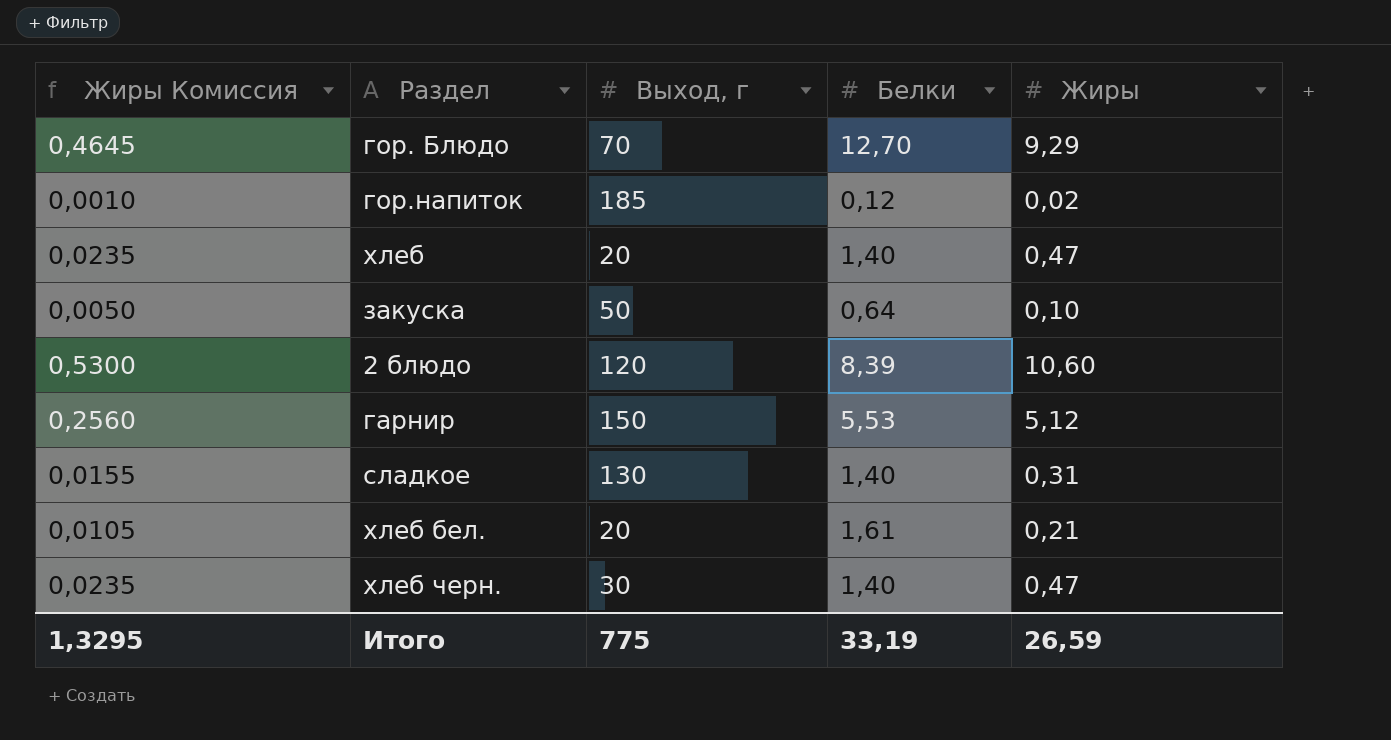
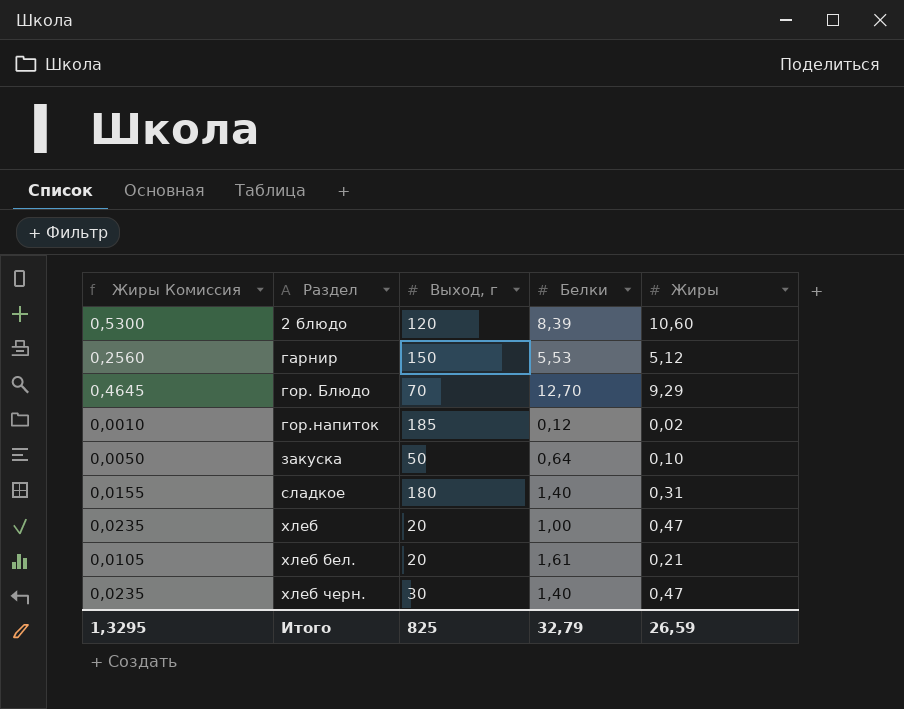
row order: none -> Раздел ascending
сладкое | Выход, г: 130 -> 180
хлеб | Белки: 1,40 -> 1,00
Итого | Выход, г: 775 -> 825
Итого | Белки: 33,19 -> 32,79

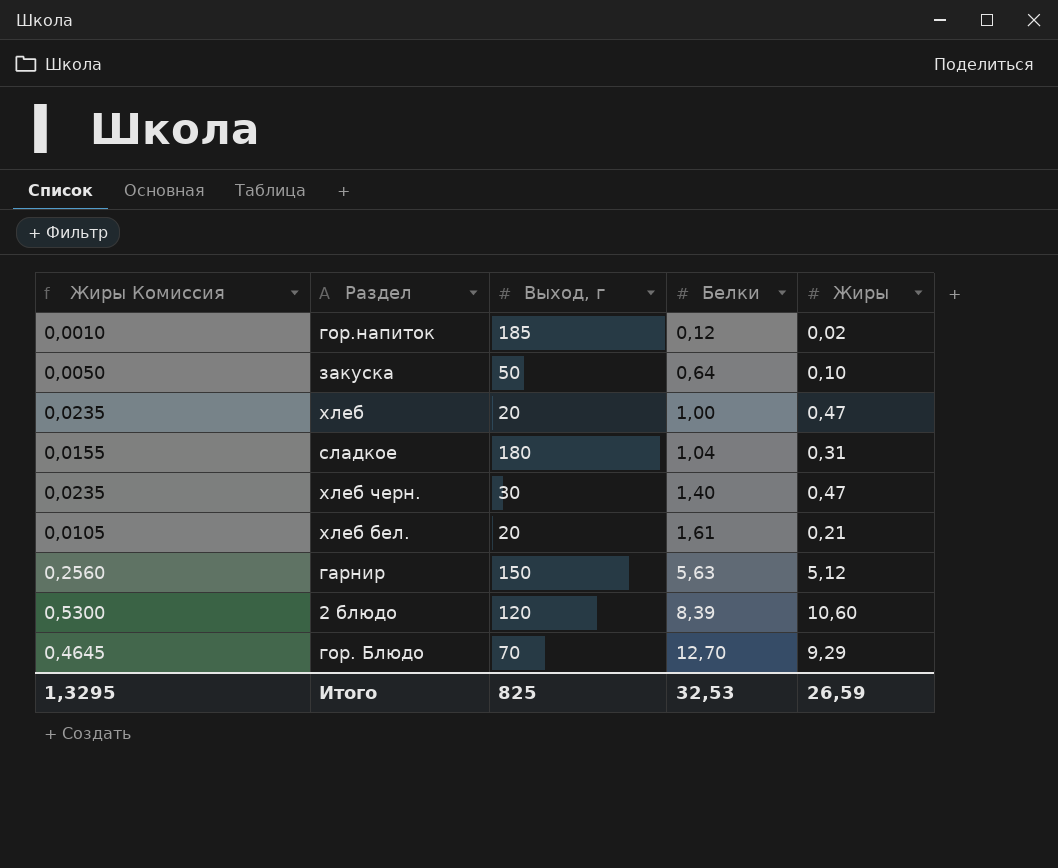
row order: Раздел ascending -> Белки ascending
сладкое | Белки: 1,40 -> 1,04
гарнир | Белки: 5,53 -> 5,63
Итого | Белки: 32,79 -> 32,53

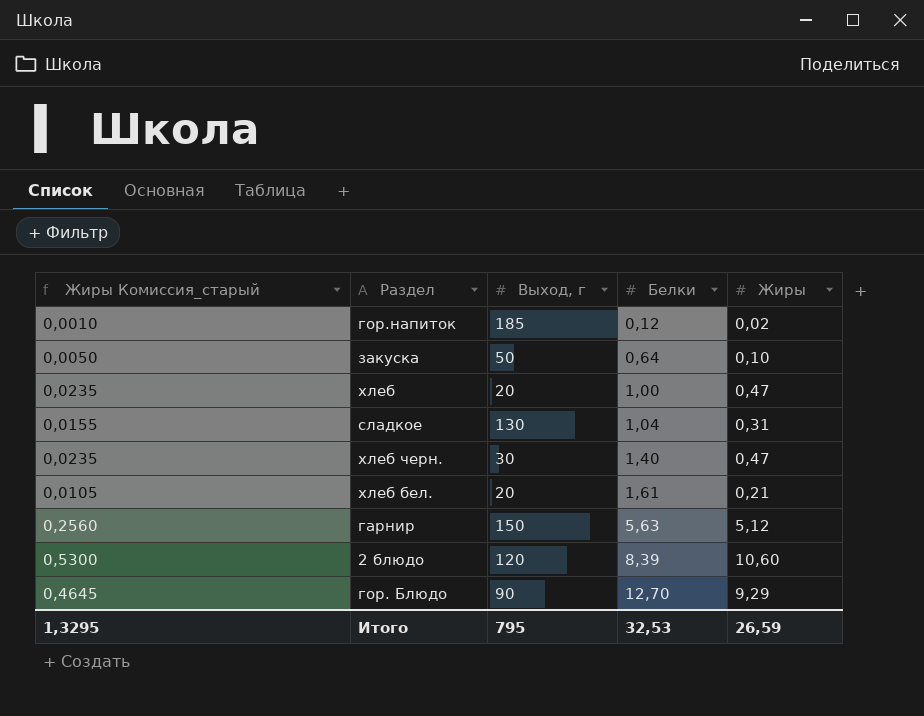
column name: Жиры Комиссия -> Жиры Комиссия_старый
сладкое | Выход, г: 180 -> 130
гор. Блюдо | Выход, г: 70 -> 90
Итого | Выход, г: 825 -> 795

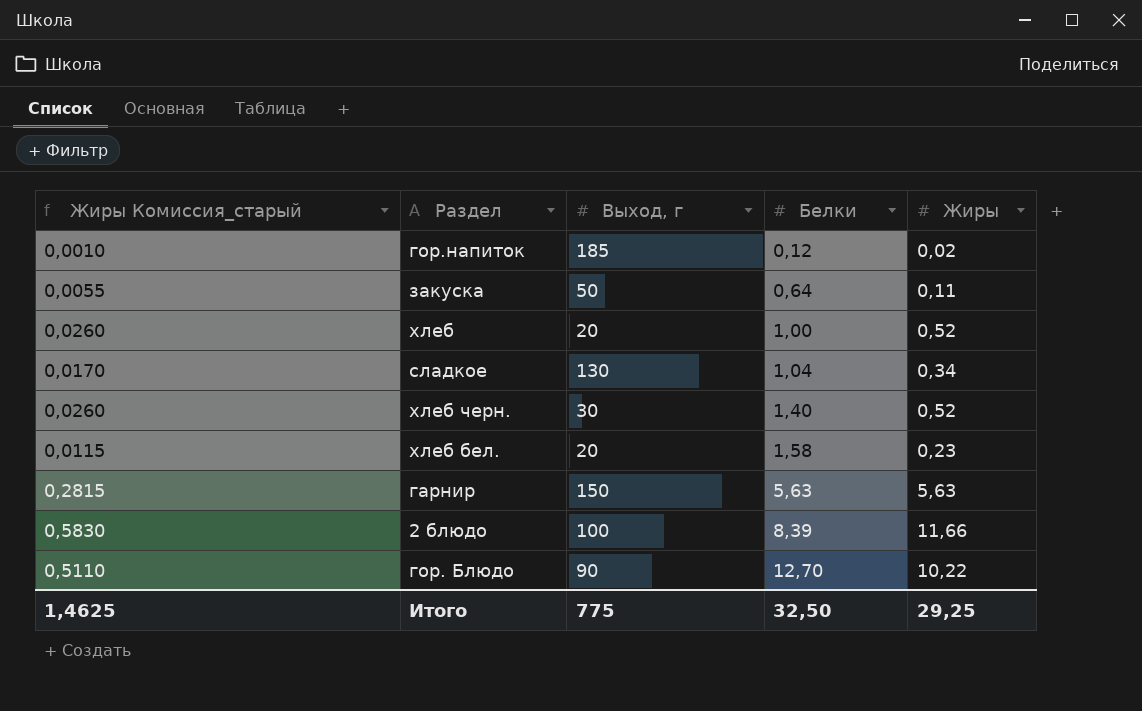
закуска | Жиры Комиссия_старый: 0,0050 -> 0,0055
закуска | Жиры: 0,10 -> 0,11
хлеб | Жиры Комиссия_старый: 0,0235 -> 0,0260
хлеб | Жиры: 0,47 -> 0,52
сладкое | Жиры Комиссия_старый: 0,0155 -> 0,0170
сладкое | Жиры: 0,31 -> 0,34
хлеб черн. | Жиры Комиссия_старый: 0,0235 -> 0,0260
хлеб черн. | Жиры: 0,47 -> 0,52
хлеб бел. | Жиры Комиссия_старый: 0,0105 -> 0,0115
хлеб бел. | Белки: 1,61 -> 1,58
хлеб бел. | Жиры: 0,21 -> 0,23
гарнир | Жиры Комиссия_старый: 0,2560 -> 0,2815
гарнир | Жиры: 5,12 -> 5,63
2 блюдо | Жиры Комиссия_старый: 0,5300 -> 0,5830
2 блюдо | Выход, г: 120 -> 100
2 блюдо | Жиры: 10,60 -> 11,66
гор. Блюдо | Жиры Комиссия_старый: 0,4645 -> 0,5110
гор. Блюдо | Жиры: 9,29 -> 10,22
Итого | Жиры Комиссия_старый: 1,3295 -> 1,4625
Итого | Выход, г: 795 -> 775
Итого | Белки: 32,53 -> 32,50
Итого | Жиры: 26,59 -> 29,25

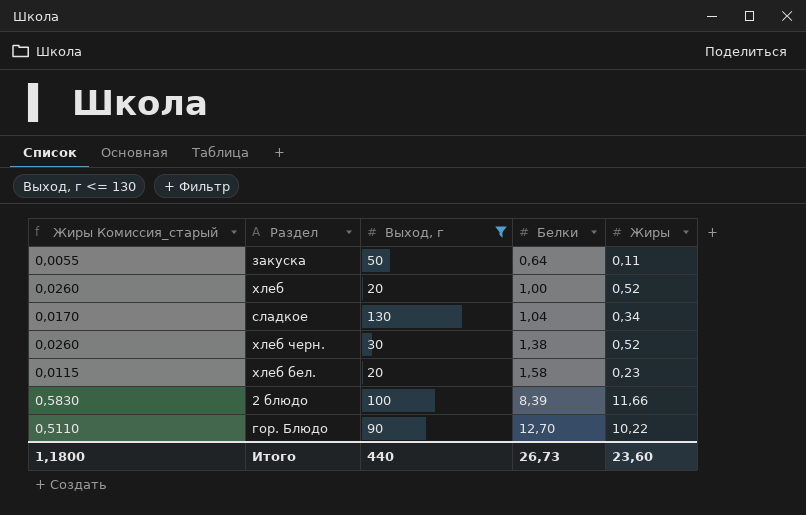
filter: none -> Выход, г <= 130
хлеб черн. | Белки: 1,40 -> 1,38
Итого | Жиры Комиссия_старый: 1,4625 -> 1,1800
Итого | Выход, г: 775 -> 440
Итого | Белки: 32,50 -> 26,73
Итого | Жиры: 29,25 -> 23,60

